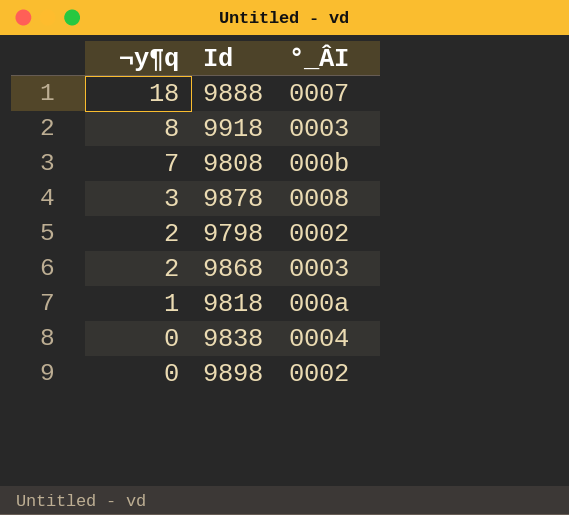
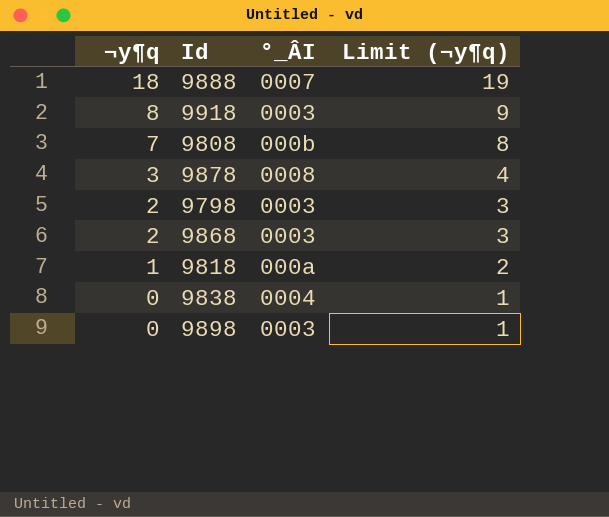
column Limit (¬y¶q) | formula: none -> [¬y¶q] + 1
9798 | °_ÂI: 0002 -> 0003
9898 | °_ÂI: 0002 -> 0003

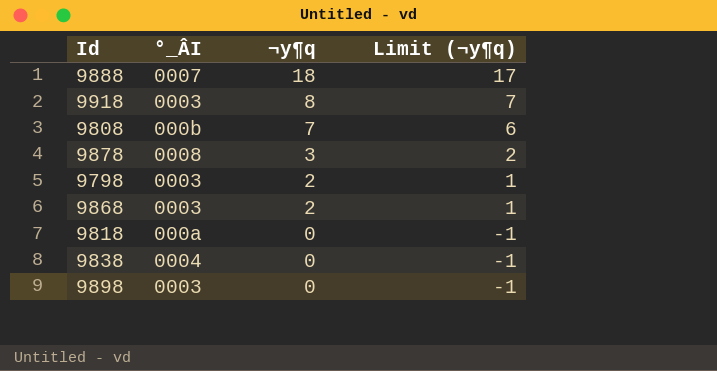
column ¬y¶q | position: 1 -> 3
column Limit (¬y¶q) | formula: [¬y¶q] + 1 -> [¬y¶q] - 1
9818 | ¬y¶q: 1 -> 0

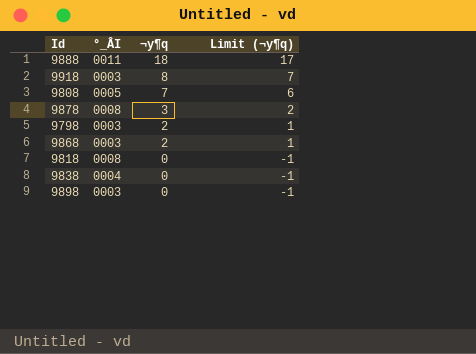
9888 | °_ÂI: 0007 -> 0011
9808 | °_ÂI: 000b -> 0005
9818 | °_ÂI: 000a -> 0008

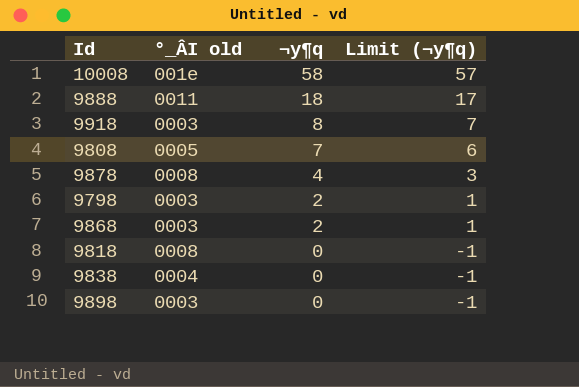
column name: °_ÂI -> °_ÂI old
row 10008: none -> 001e | 58 | 57
9878 | ¬y¶q: 3 -> 4
9878 | Limit (¬y¶q): 2 -> 3

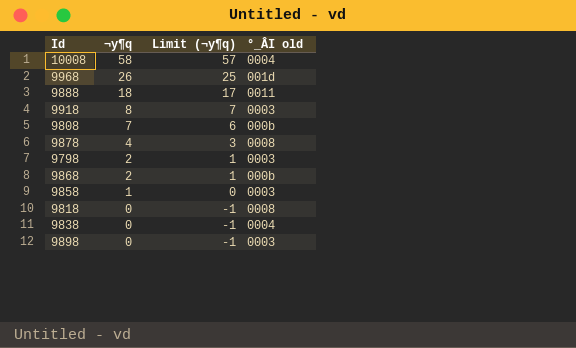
column °_ÂI old | position: 2 -> 4
10008 | °_ÂI old: 001e -> 0004
row 9968: none -> 26 | 25 | 001d
9808 | °_ÂI old: 0005 -> 000b
9868 | °_ÂI old: 0003 -> 000b
row 9858: none -> 1 | 0 | 0003

